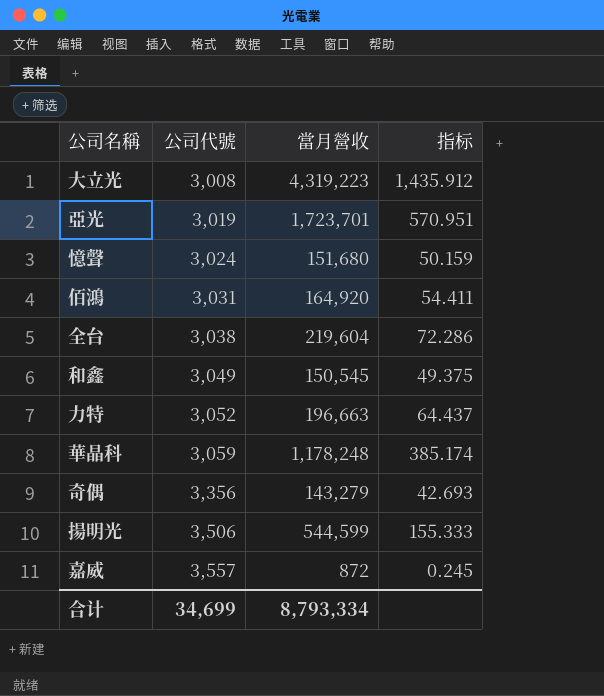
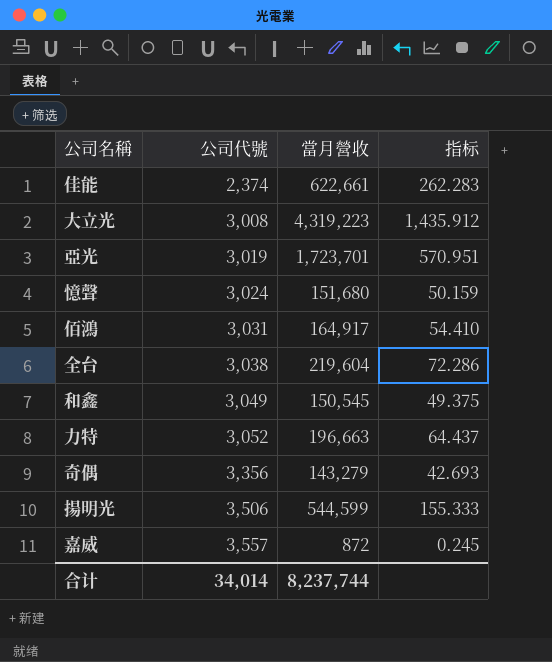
row 華晶科: 3,059 | 1,178,248 | 385.174 -> none
row 佳能: none -> 2,374 | 622,661 | 262.283
佰鴻 | 當月營收: 164,920 -> 164,917
佰鴻 | 指标: 54.411 -> 54.410
合计 | 公司代號: 34,699 -> 34,014
合计 | 當月營收: 8,793,334 -> 8,237,744

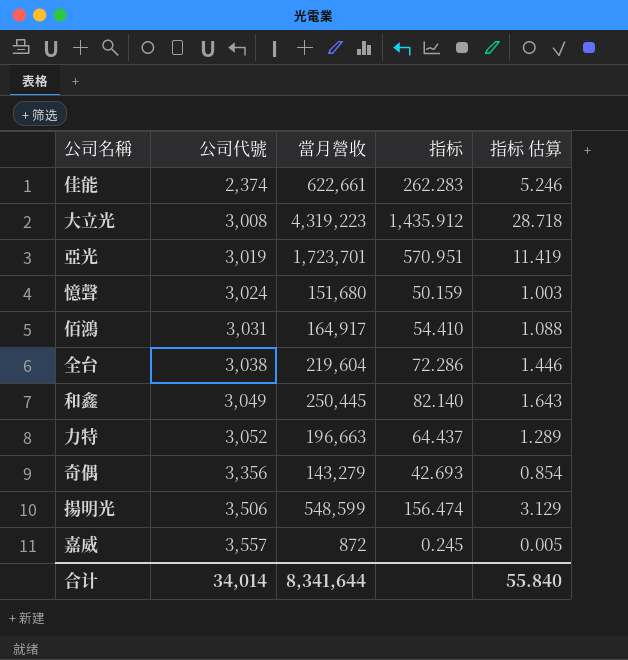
column 指标 估算 | formula: none -> [指标] * 0.02
和鑫 | 當月營收: 150,545 -> 250,445
和鑫 | 指标: 49.375 -> 82.140
揚明光 | 當月營收: 544,599 -> 548,599
揚明光 | 指标: 155.333 -> 156.474
合计 | 當月營收: 8,237,744 -> 8,341,644

